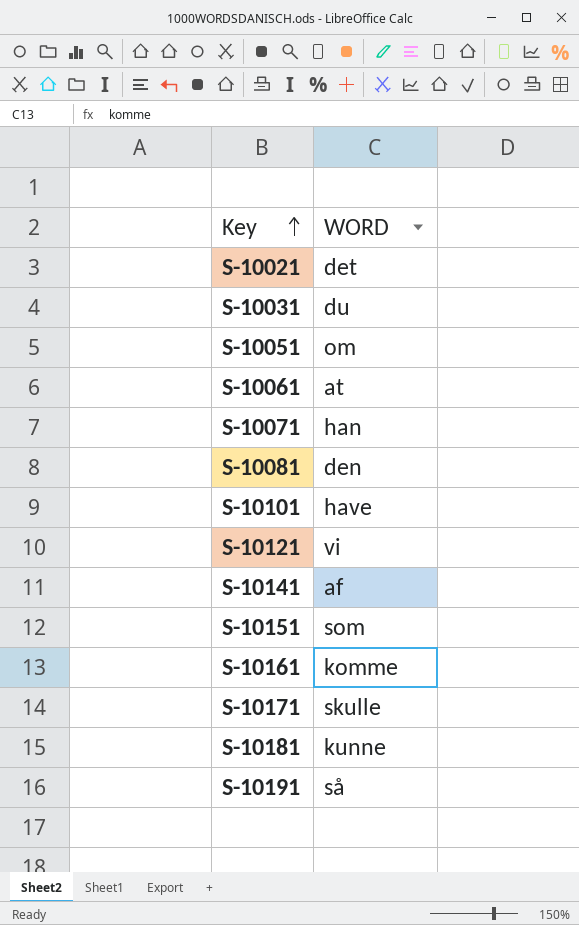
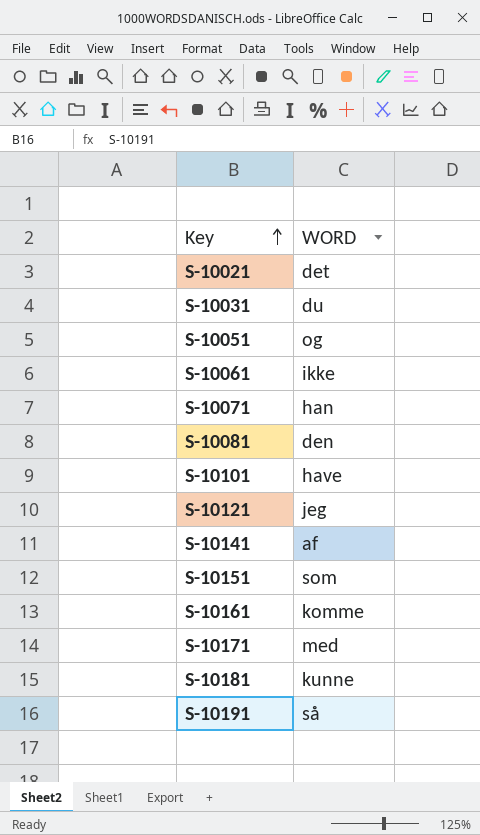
S-10051 | WORD: om -> og
S-10061 | WORD: at -> ikke
S-10121 | WORD: vi -> jeg
S-10171 | WORD: skulle -> med

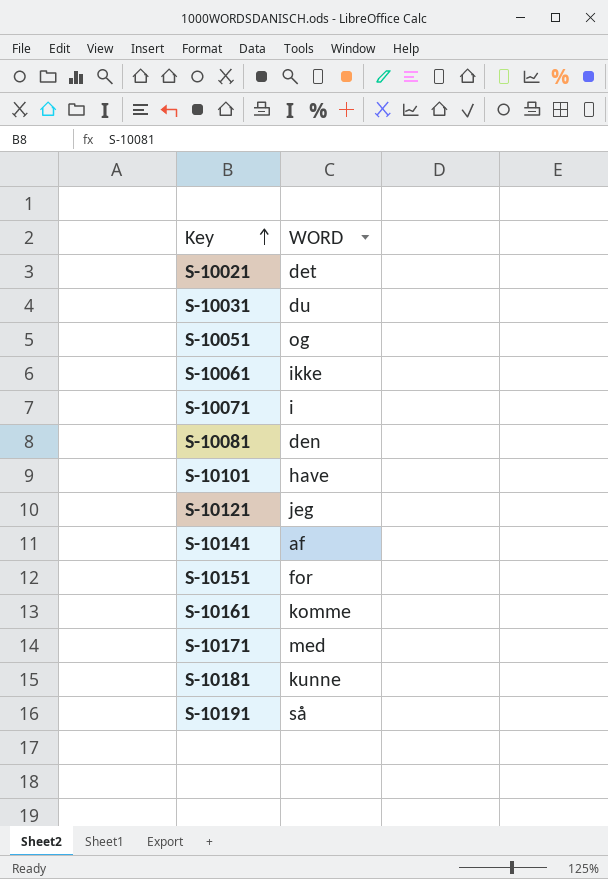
S-10071 | WORD: han -> i
S-10151 | WORD: som -> for

